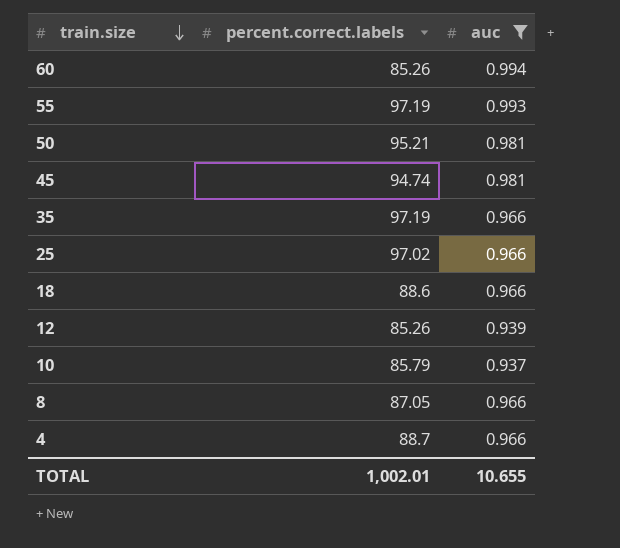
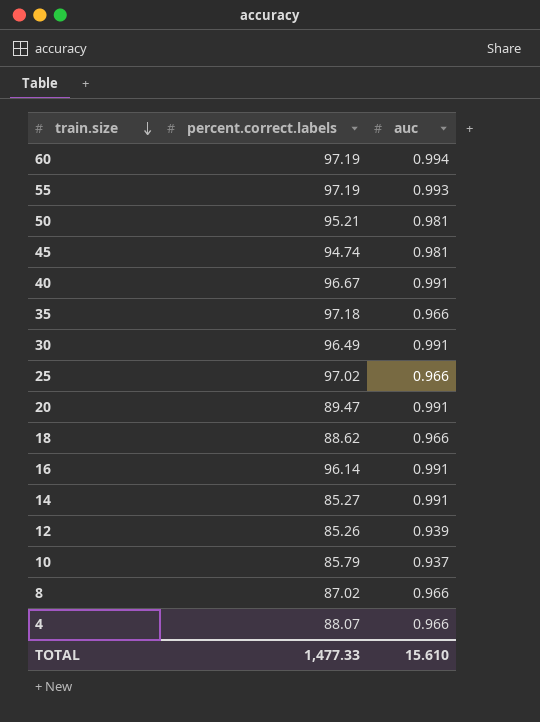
filter: auc != 0.991 -> none
60 | percent.correct.labels: 85.26 -> 97.19
35 | percent.correct.labels: 97.19 -> 97.18
18 | percent.correct.labels: 88.6 -> 88.62
8 | percent.correct.labels: 87.05 -> 87.02
4 | percent.correct.labels: 88.7 -> 88.07
TOTAL | percent.correct.labels: 1,002.01 -> 1,477.33
TOTAL | auc: 10.655 -> 15.610

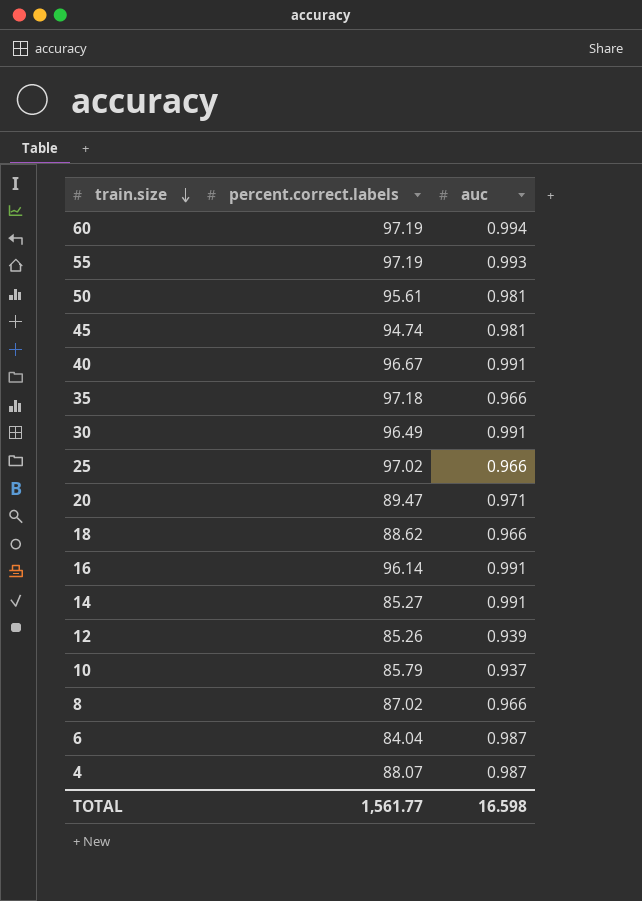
50 | percent.correct.labels: 95.21 -> 95.61
20 | auc: 0.991 -> 0.971
row 6: none -> 84.04 | 0.987
4 | auc: 0.966 -> 0.987
TOTAL | percent.correct.labels: 1,477.33 -> 1,561.77
TOTAL | auc: 15.610 -> 16.598

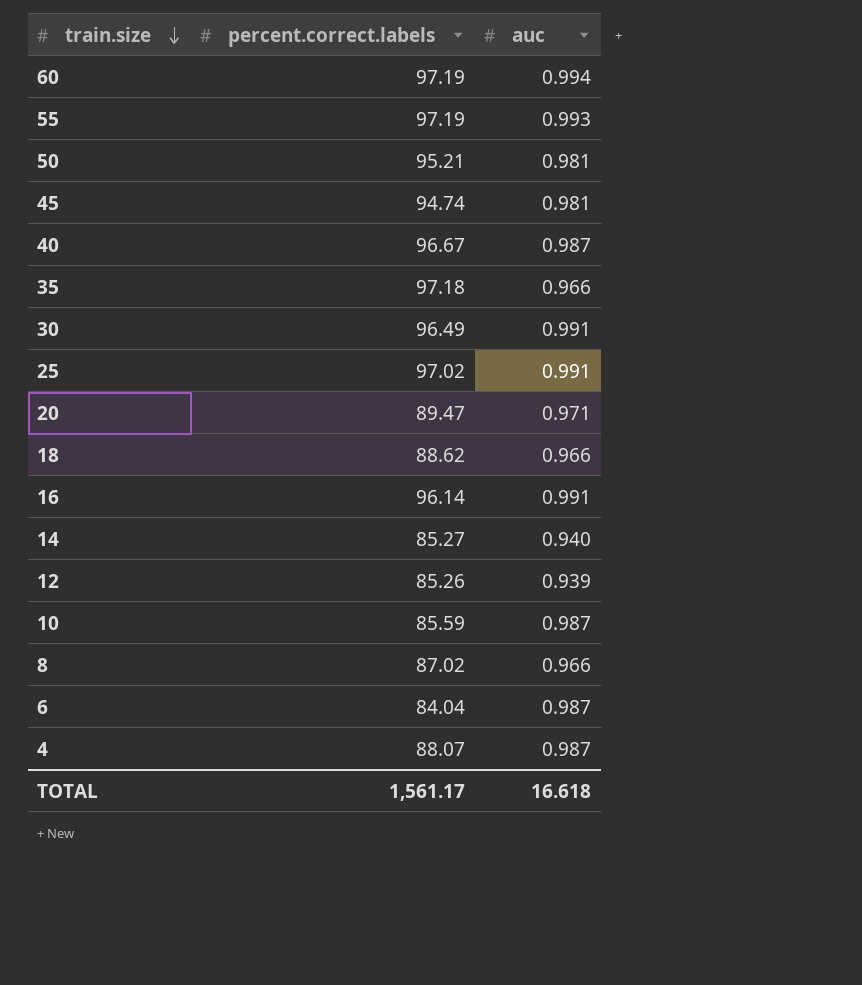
50 | percent.correct.labels: 95.61 -> 95.21
40 | auc: 0.991 -> 0.987
25 | auc: 0.966 -> 0.991
14 | auc: 0.991 -> 0.940
10 | percent.correct.labels: 85.79 -> 85.59
10 | auc: 0.937 -> 0.987
TOTAL | percent.correct.labels: 1,561.77 -> 1,561.17
TOTAL | auc: 16.598 -> 16.618

